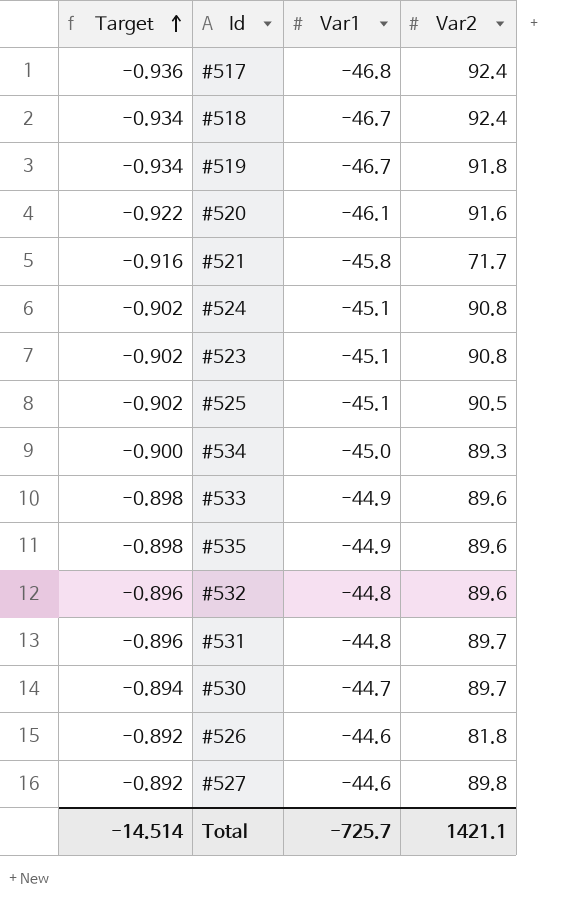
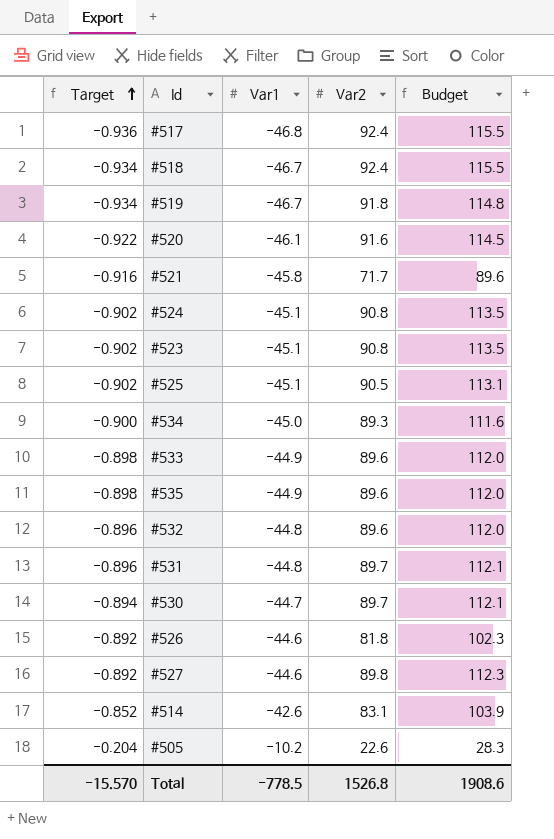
column Budget | formula: none -> [Var2] * 1.25
row #514: none -> -0.852 | -42.6 | 83.1 | 103.9
row #505: none -> -0.204 | -10.2 | 22.6 | 28.3
Total | Target: -14.514 -> -15.570
Total | Var1: -725.7 -> -778.5
Total | Var2: 1421.1 -> 1526.8

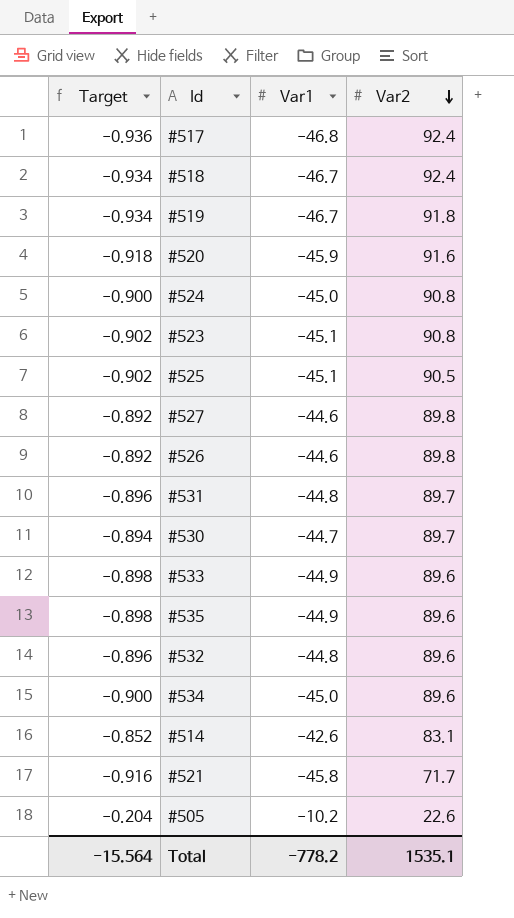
row order: Target ascending -> Var2 descending
column Budget | formula: [Var2] * 1.25 -> none
#520 | Target: -0.922 -> -0.918
#520 | Var1: -46.1 -> -45.9
#524 | Target: -0.902 -> -0.900
#524 | Var1: -45.1 -> -45.0
#526 | Var2: 81.8 -> 89.8
#534 | Var2: 89.3 -> 89.6
Total | Target: -15.570 -> -15.564
Total | Var1: -778.5 -> -778.2
Total | Var2: 1526.8 -> 1535.1

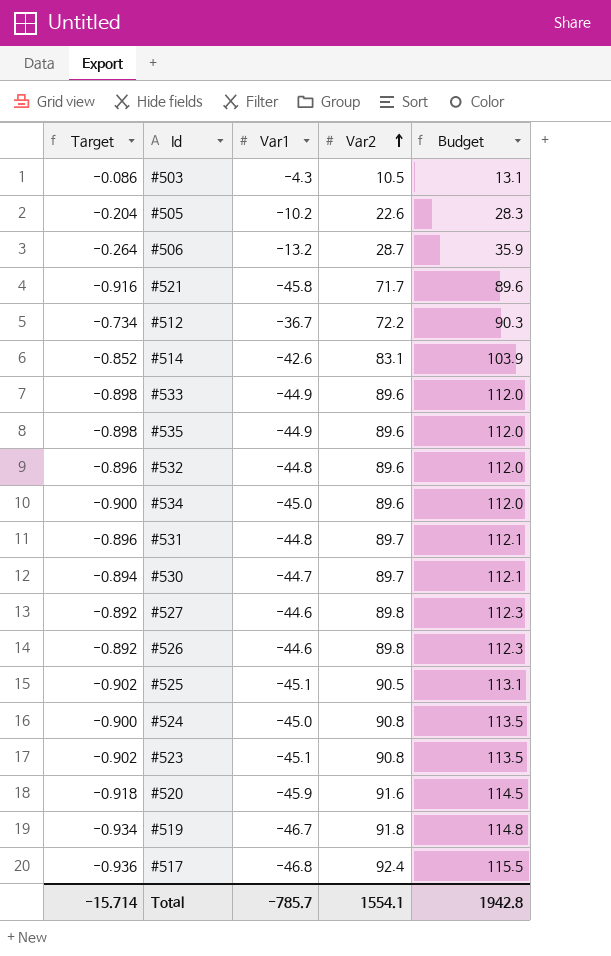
row order: Var2 descending -> Var2 ascending
column Budget | formula: none -> [Var2] * 1.25
row #518: -0.934 | -46.7 | 92.4 -> none
row #503: none -> -0.086 | -4.3 | 10.5 | 13.1
row #506: none -> -0.264 | -13.2 | 28.7 | 35.9
row #512: none -> -0.734 | -36.7 | 72.2 | 90.3
Total | Target: -15.564 -> -15.714
Total | Var1: -778.2 -> -785.7
Total | Var2: 1535.1 -> 1554.1

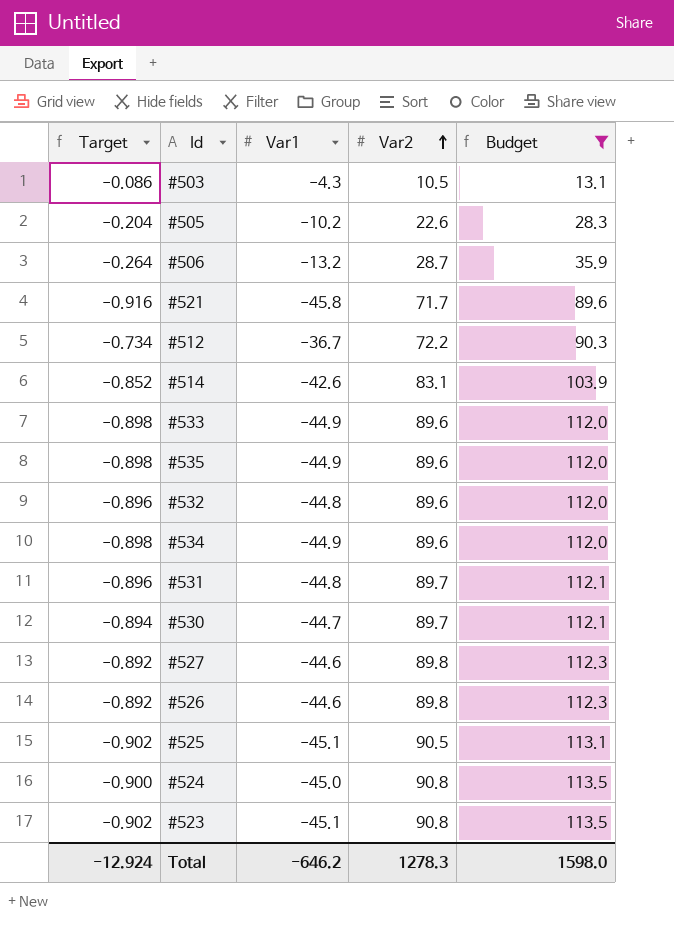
filter: none -> Budget <= 113.5
#534 | Target: -0.900 -> -0.898
#534 | Var1: -45.0 -> -44.9
Total | Target: -15.714 -> -12.924
Total | Var1: -785.7 -> -646.2
Total | Var2: 1554.1 -> 1278.3
Total | Budget: 1942.8 -> 1598.0

